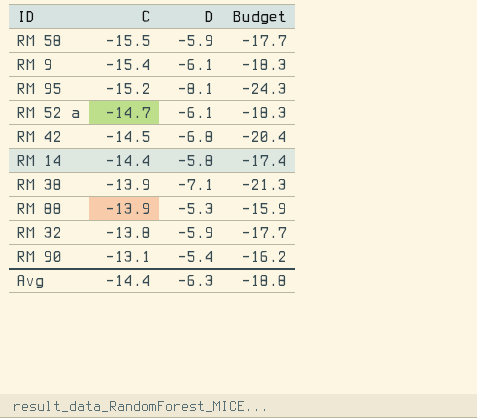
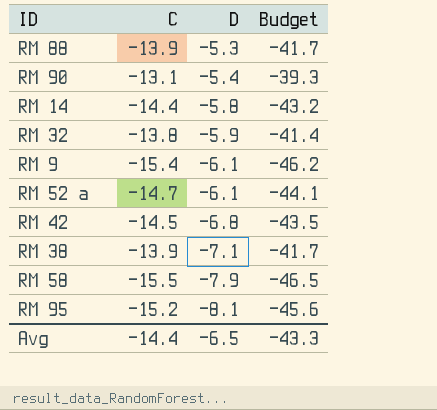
row order: C ascending -> D descending
column Budget | formula: [D] * 3 -> [C] * 3
RM 58 | D: -5.9 -> -7.9
Avg | D: -6.3 -> -6.5
Avg | Budget: -18.8 -> -43.3

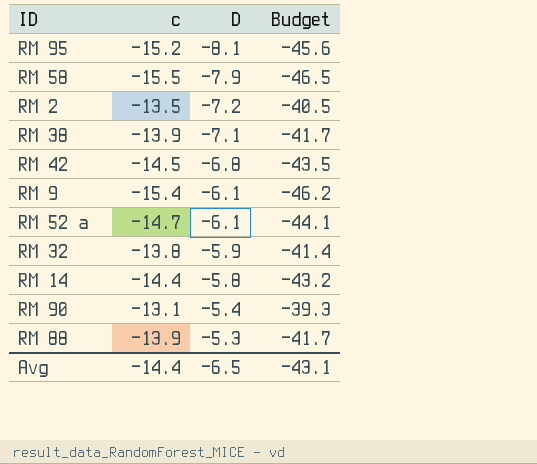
row order: D descending -> D ascending
column name: C -> c
row RM 2: none -> -13.5 | -7.2 | -40.5
Avg | Budget: -43.3 -> -43.1

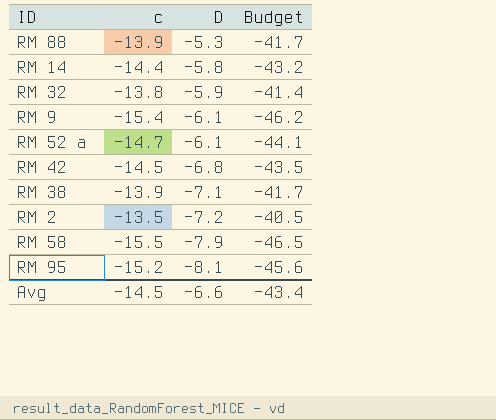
row order: D ascending -> D descending
row RM 90: -13.1 | -5.4 | -39.3 -> none
Avg | c: -14.4 -> -14.5
Avg | D: -6.5 -> -6.6
Avg | Budget: -43.1 -> -43.4

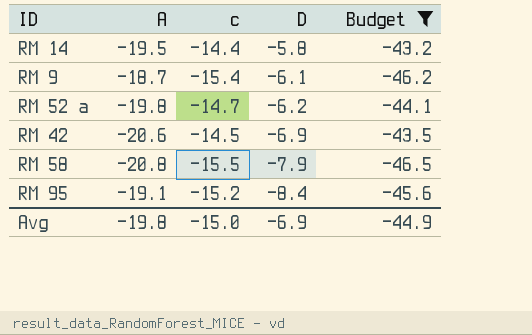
filter: none -> Budget <= -43.2
column A | position: none -> 2
RM 52 a | D: -6.1 -> -6.2
RM 42 | D: -6.8 -> -6.9
RM 95 | D: -8.1 -> -8.4
Avg | c: -14.5 -> -15.0
Avg | D: -6.6 -> -6.9
Avg | Budget: -43.4 -> -44.9

